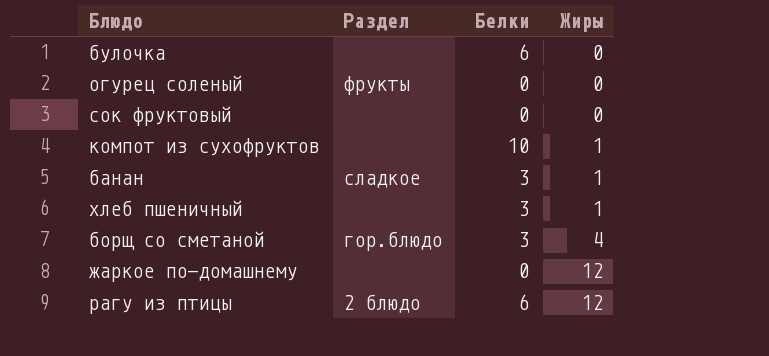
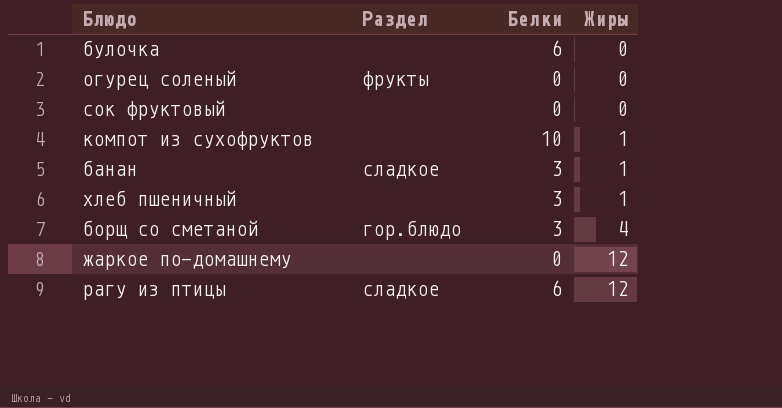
рагу из птицы | Раздел: 2 блюдо -> сладкое

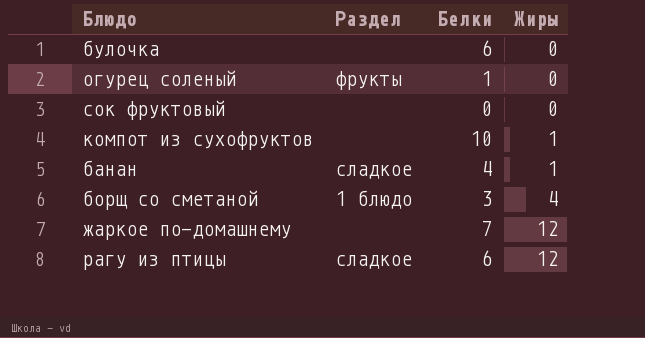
row хлеб пшеничный: none | 3 | 1 -> none
огурец соленый | Белки: 0 -> 1
банан | Белки: 3 -> 4
борщ со сметаной | Раздел: гор.блюдо -> 1 блюдо
жаркое по-домашнему | Белки: 0 -> 7

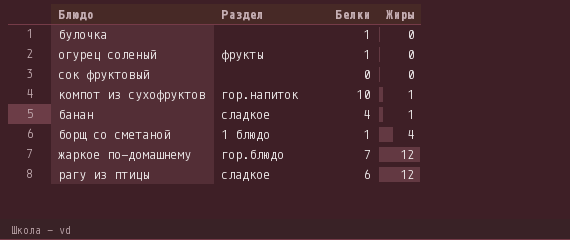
булочка | Белки: 6 -> 1
компот из сухофруктов | Раздел: none -> гор.напиток
борщ со сметаной | Белки: 3 -> 1
жаркое по-домашнему | Раздел: none -> гор.блюдо

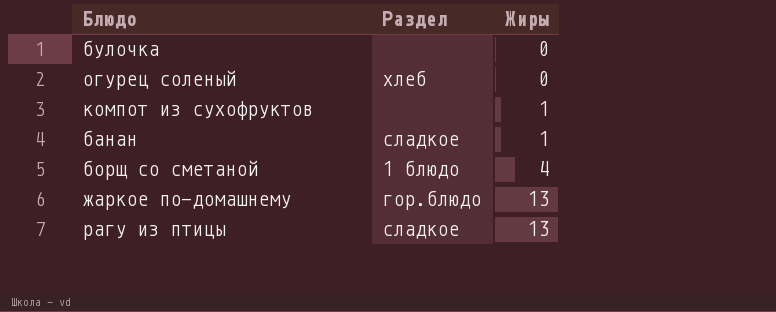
column Белки | position: 3 -> none
row сок фруктовый: none | 0 | 0 -> none
огурец соленый | Раздел: фрукты -> хлеб
компот из сухофруктов | Раздел: гор.напиток -> none
жаркое по-домашнему | Жиры: 12 -> 13
рагу из птицы | Жиры: 12 -> 13

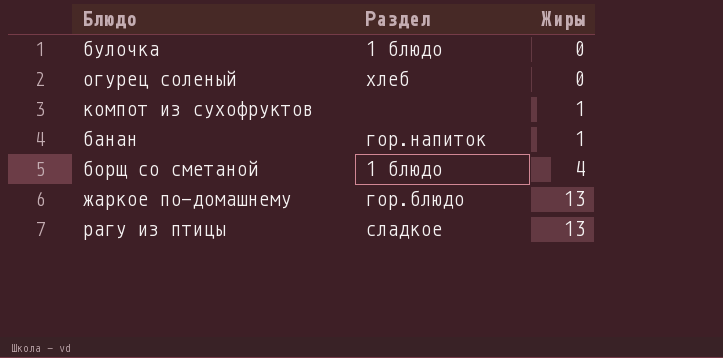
булочка | Раздел: none -> 1 блюдо
банан | Раздел: сладкое -> гор.напиток

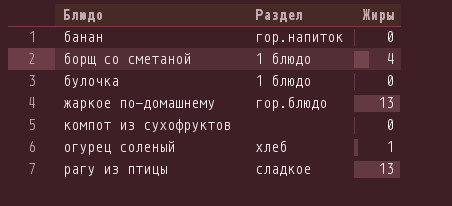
row order: Жиры ascending -> Блюдо ascending
банан | Жиры: 1 -> 0
компот из сухофруктов | Жиры: 1 -> 0
огурец соленый | Жиры: 0 -> 1

